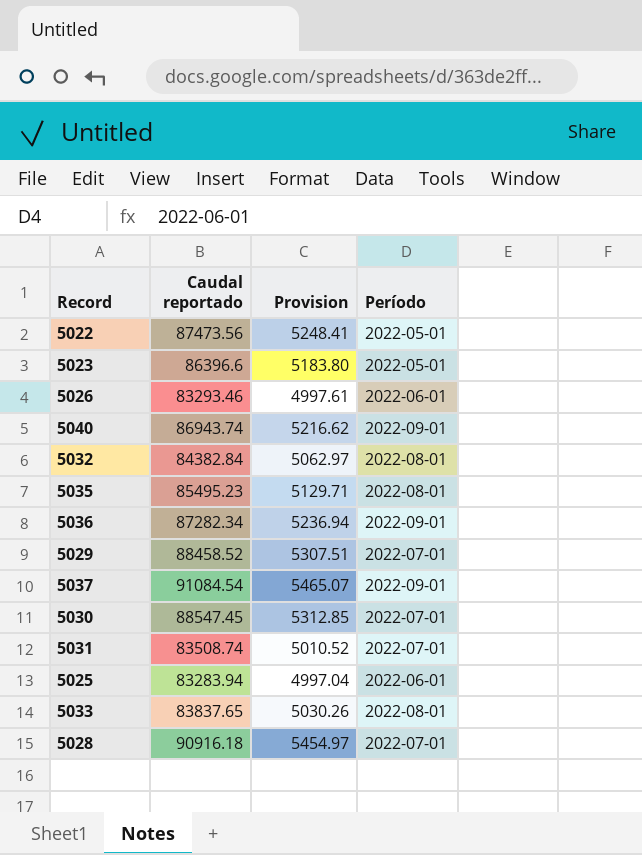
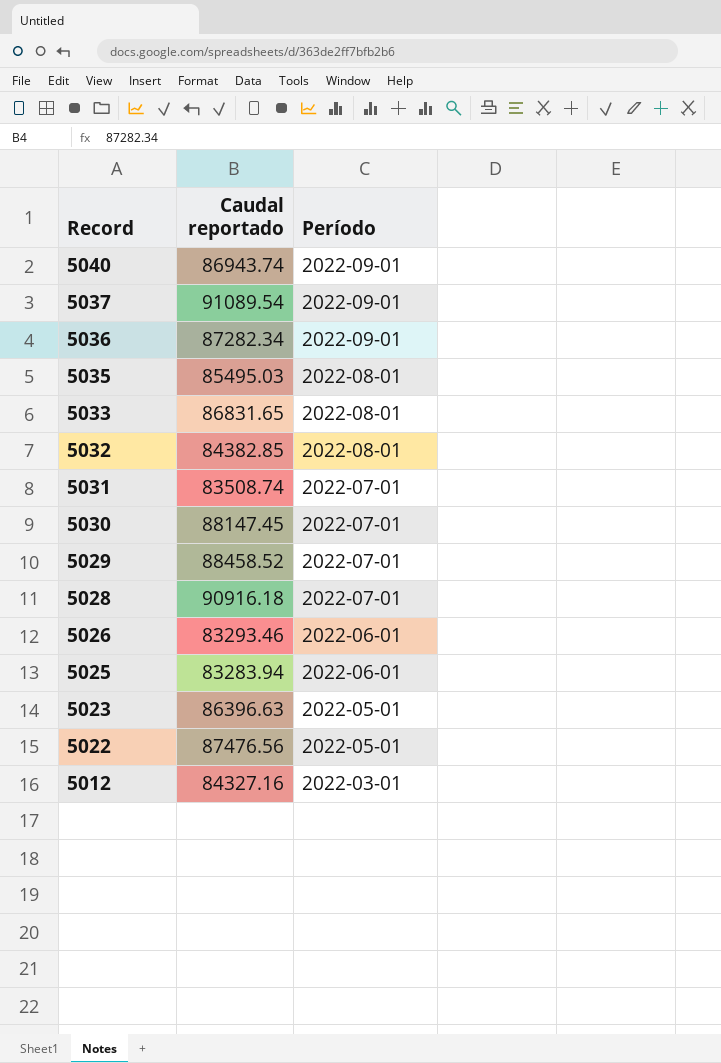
row order: none -> Record descending
column Provision | formula: [Caudal reportado] * 0.06 -> none
5037 | Caudal reportado: 91084.54 -> 91089.54
5035 | Caudal reportado: 85495.23 -> 85495.03
5033 | Caudal reportado: 83837.65 -> 86831.65
5032 | Caudal reportado: 84382.84 -> 84382.85
5030 | Caudal reportado: 88547.45 -> 88147.45
5023 | Caudal reportado: 86396.6 -> 86396.63
5022 | Caudal reportado: 87473.56 -> 87476.56
row 5012: none -> 84327.16 | 2022-03-01

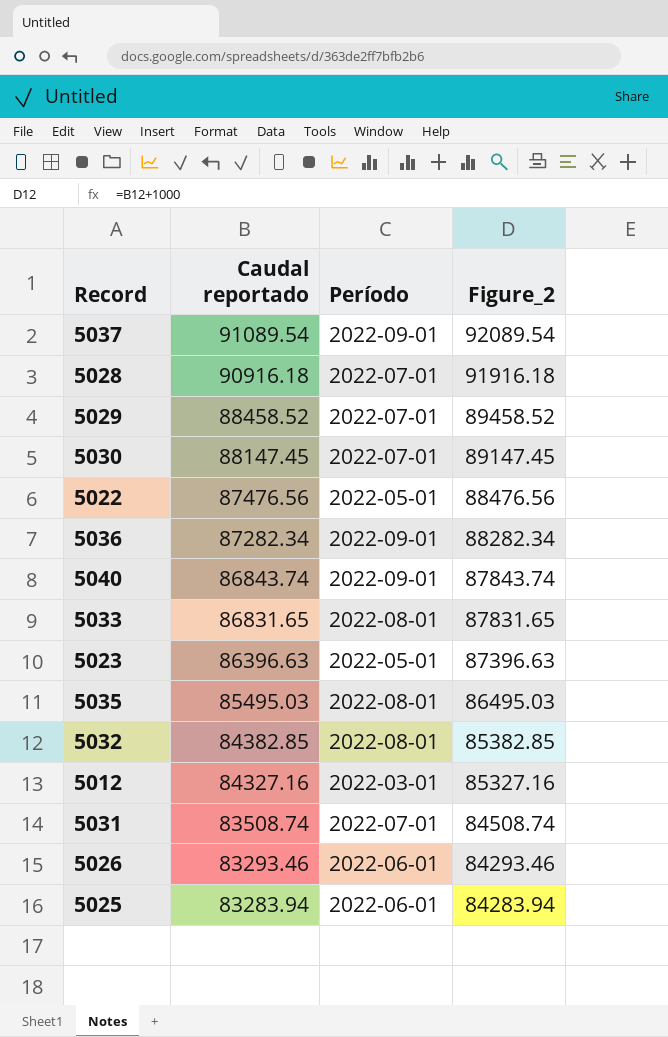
row order: Record descending -> Caudal reportado descending
column Figure_2 | formula: none -> [Caudal reportado] + 1000
5040 | Caudal reportado: 86943.74 -> 86843.74

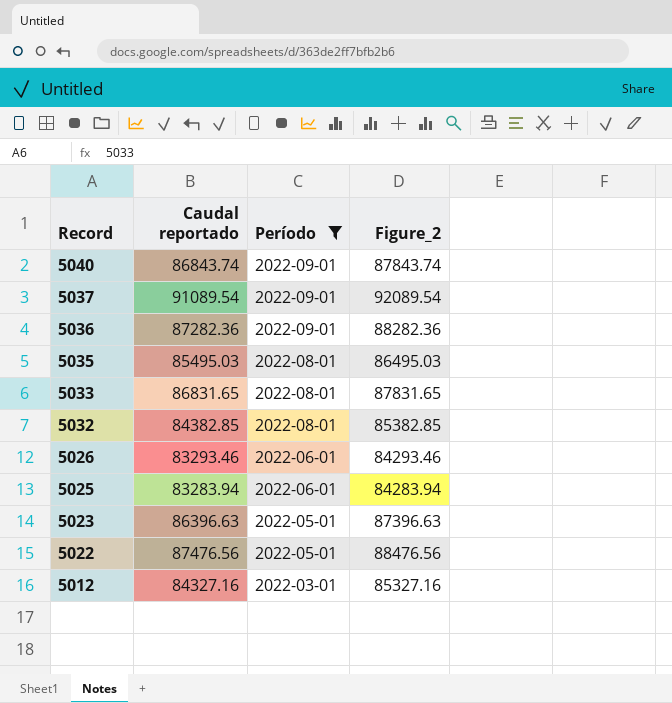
filter: none -> Período != 2022-07-01
row order: Caudal reportado descending -> Record descending
5036 | Caudal reportado: 87282.34 -> 87282.36
5036 | Figure_2: 88282.34 -> 88282.36

